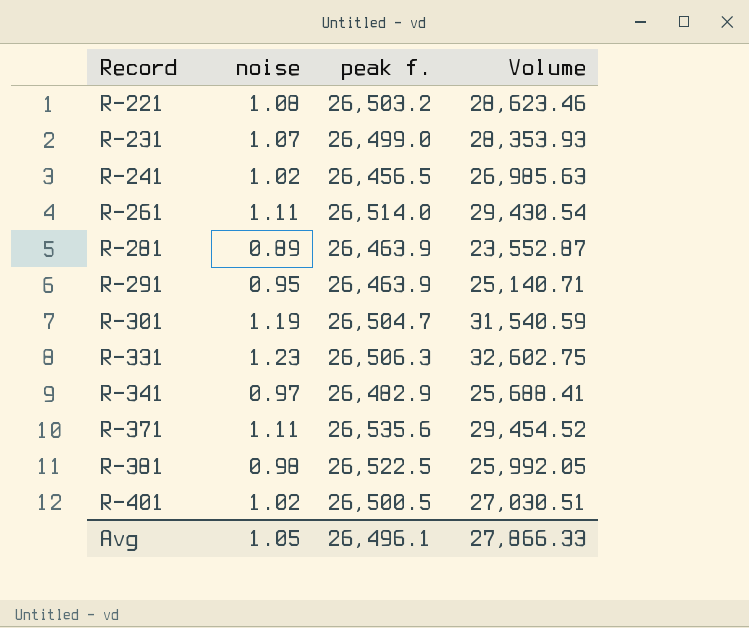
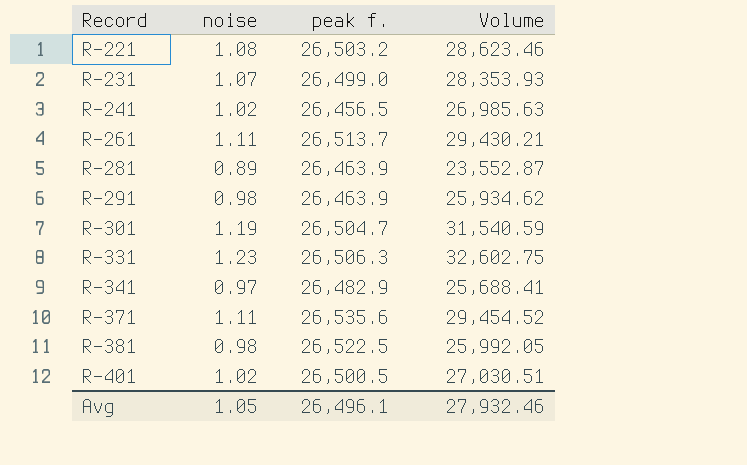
R-261 | peak f.: 26,514.0 -> 26,513.7
R-261 | Volume: 29,430.54 -> 29,430.21
R-291 | noise: 0.95 -> 0.98
R-291 | Volume: 25,140.71 -> 25,934.62
Avg | Volume: 27,866.33 -> 27,932.46

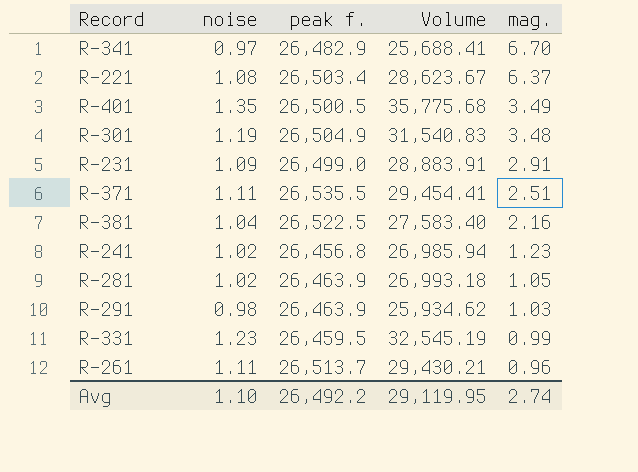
row order: Record ascending -> mag. descending
column mag. | position: none -> 5
R-221 | peak f.: 26,503.2 -> 26,503.4
R-221 | Volume: 28,623.46 -> 28,623.67
R-401 | noise: 1.02 -> 1.35
R-401 | Volume: 27,030.51 -> 35,775.68
R-301 | peak f.: 26,504.7 -> 26,504.9
R-301 | Volume: 31,540.59 -> 31,540.83
R-231 | noise: 1.07 -> 1.09
R-231 | Volume: 28,353.93 -> 28,883.91
R-371 | peak f.: 26,535.6 -> 26,535.5
R-371 | Volume: 29,454.52 -> 29,454.41
R-381 | noise: 0.98 -> 1.04
R-381 | Volume: 25,992.05 -> 27,583.40
R-241 | peak f.: 26,456.5 -> 26,456.8
R-241 | Volume: 26,985.63 -> 26,985.94
R-281 | noise: 0.89 -> 1.02
R-281 | Volume: 23,552.87 -> 26,993.18
R-331 | peak f.: 26,506.3 -> 26,459.5
R-331 | Volume: 32,602.75 -> 32,545.19
Avg | noise: 1.05 -> 1.10
Avg | peak f.: 26,496.1 -> 26,492.2
Avg | Volume: 27,932.46 -> 29,119.95

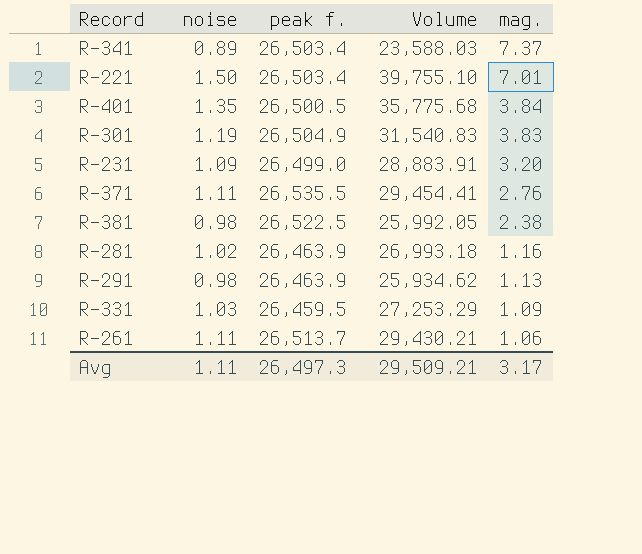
row R-241: 1.02 | 26,456.8 | 26,985.94 | 1.23 -> none
R-341 | noise: 0.97 -> 0.89
R-341 | peak f.: 26,482.9 -> 26,503.4
R-341 | Volume: 25,688.41 -> 23,588.03
R-341 | mag.: 6.70 -> 7.37
R-221 | noise: 1.08 -> 1.50
R-221 | Volume: 28,623.67 -> 39,755.10
R-221 | mag.: 6.37 -> 7.01
R-401 | mag.: 3.49 -> 3.84
R-301 | mag.: 3.48 -> 3.83
R-231 | mag.: 2.91 -> 3.20
R-371 | mag.: 2.51 -> 2.76
R-381 | noise: 1.04 -> 0.98
R-381 | Volume: 27,583.40 -> 25,992.05
R-381 | mag.: 2.16 -> 2.38
R-281 | mag.: 1.05 -> 1.16
R-291 | mag.: 1.03 -> 1.13
R-331 | noise: 1.23 -> 1.03
R-331 | Volume: 32,545.19 -> 27,253.29
R-331 | mag.: 0.99 -> 1.09
R-261 | mag.: 0.96 -> 1.06
Avg | noise: 1.10 -> 1.11
Avg | peak f.: 26,492.2 -> 26,497.3
Avg | Volume: 29,119.95 -> 29,509.21
Avg | mag.: 2.74 -> 3.17

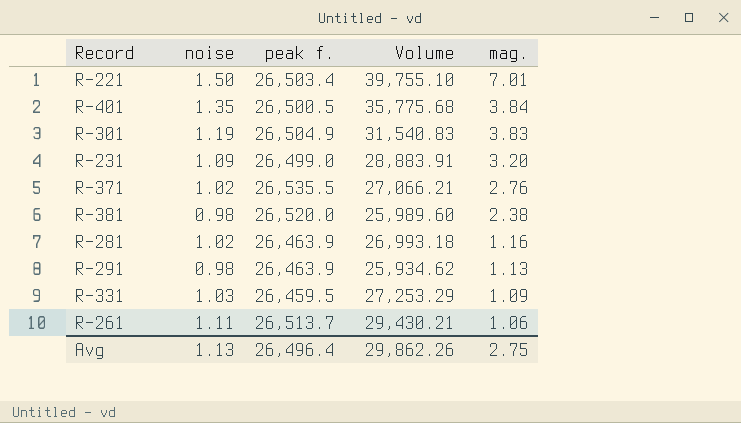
row R-341: 0.89 | 26,503.4 | 23,588.03 | 7.37 -> none
R-371 | noise: 1.11 -> 1.02
R-371 | Volume: 29,454.41 -> 27,066.21
R-381 | peak f.: 26,522.5 -> 26,520.0
R-381 | Volume: 25,992.05 -> 25,989.60
Avg | noise: 1.11 -> 1.13
Avg | peak f.: 26,497.3 -> 26,496.4
Avg | Volume: 29,509.21 -> 29,862.26
Avg | mag.: 3.17 -> 2.75

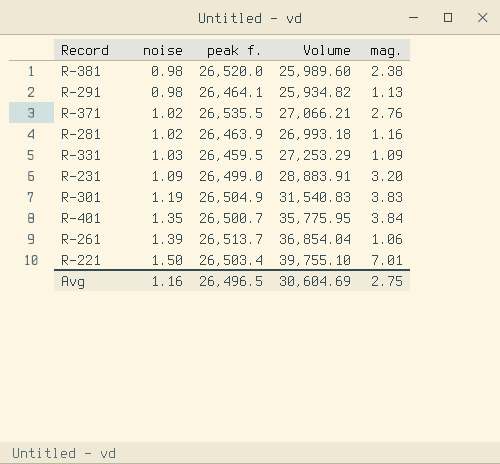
row order: mag. descending -> noise ascending
R-291 | peak f.: 26,463.9 -> 26,464.1
R-291 | Volume: 25,934.62 -> 25,934.82
R-401 | peak f.: 26,500.5 -> 26,500.7
R-401 | Volume: 35,775.68 -> 35,775.95
R-261 | noise: 1.11 -> 1.39
R-261 | Volume: 29,430.21 -> 36,854.04
Avg | noise: 1.13 -> 1.16
Avg | peak f.: 26,496.4 -> 26,496.5
Avg | Volume: 29,862.26 -> 30,604.69

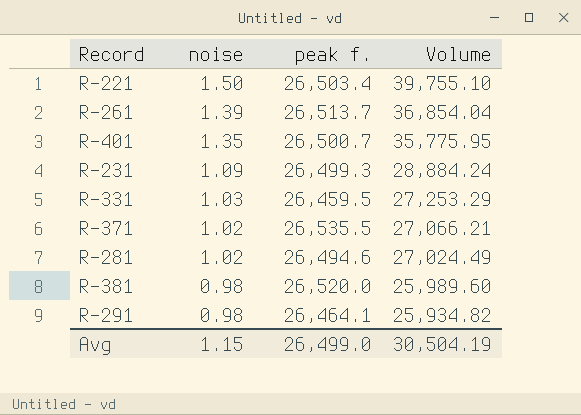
row order: noise ascending -> noise descending
column mag. | position: 5 -> none
row R-301: 1.19 | 26,504.9 | 31,540.83 | 3.83 -> none
R-231 | peak f.: 26,499.0 -> 26,499.3
R-231 | Volume: 28,883.91 -> 28,884.24
R-281 | peak f.: 26,463.9 -> 26,494.6
R-281 | Volume: 26,993.18 -> 27,024.49
Avg | noise: 1.16 -> 1.15
Avg | peak f.: 26,496.5 -> 26,499.0
Avg | Volume: 30,604.69 -> 30,504.19

